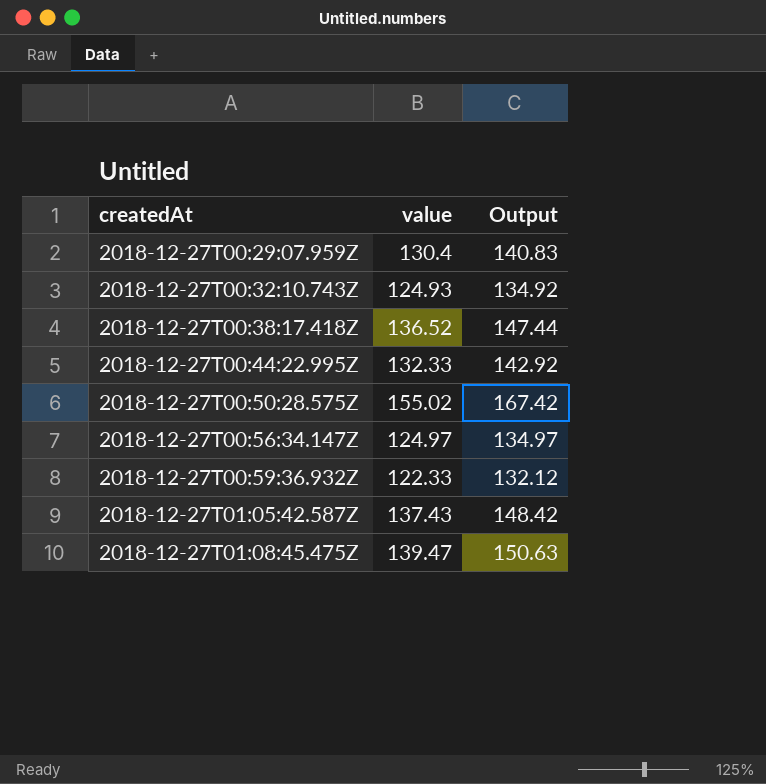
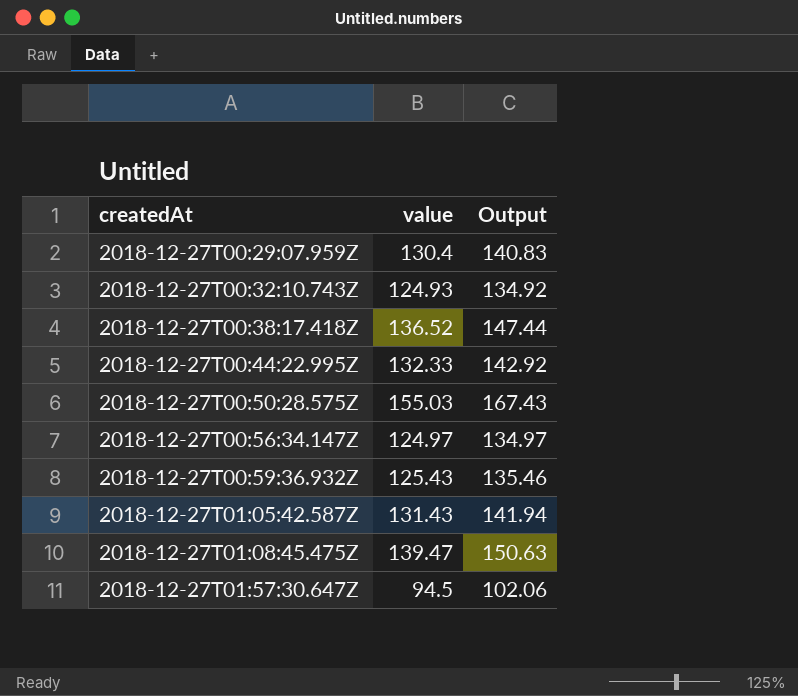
2018-12-27T00:50:28.575Z | value: 155.02 -> 155.03
2018-12-27T00:50:28.575Z | Output: 167.42 -> 167.43
2018-12-27T00:59:36.932Z | value: 122.33 -> 125.43
2018-12-27T00:59:36.932Z | Output: 132.12 -> 135.46
2018-12-27T01:05:42.587Z | value: 137.43 -> 131.43
2018-12-27T01:05:42.587Z | Output: 148.42 -> 141.94
row 2018-12-27T01:57:30.647Z: none -> 94.5 | 102.06

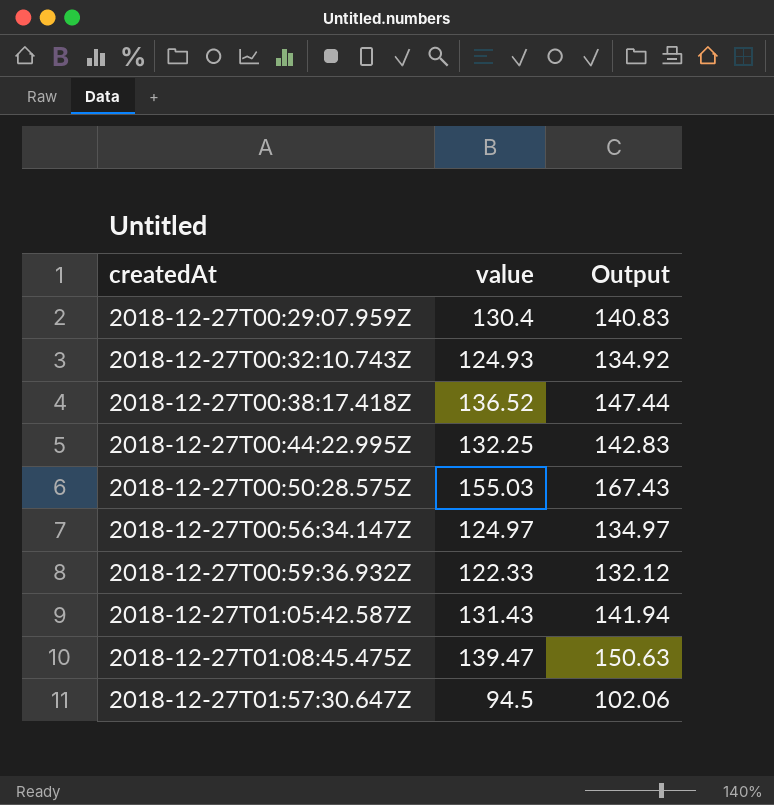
2018-12-27T00:44:22.995Z | value: 132.33 -> 132.25
2018-12-27T00:44:22.995Z | Output: 142.92 -> 142.83
2018-12-27T00:59:36.932Z | value: 125.43 -> 122.33
2018-12-27T00:59:36.932Z | Output: 135.46 -> 132.12

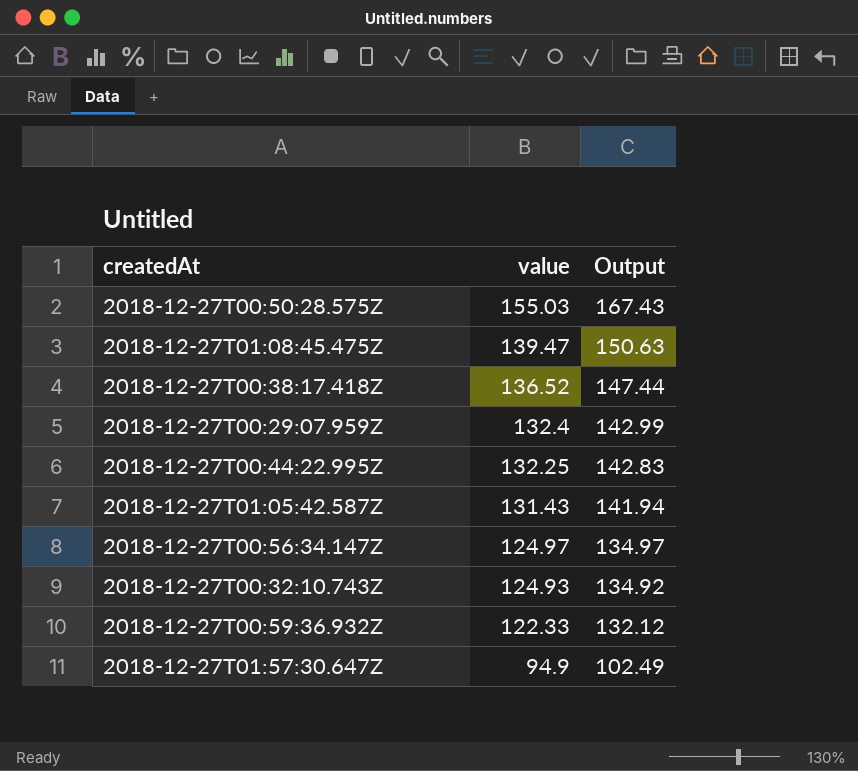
row order: createdAt ascending -> value descending
2018-12-27T00:29:07.959Z | value: 130.4 -> 132.4
2018-12-27T00:29:07.959Z | Output: 140.83 -> 142.99
2018-12-27T01:57:30.647Z | value: 94.5 -> 94.9
2018-12-27T01:57:30.647Z | Output: 102.06 -> 102.49

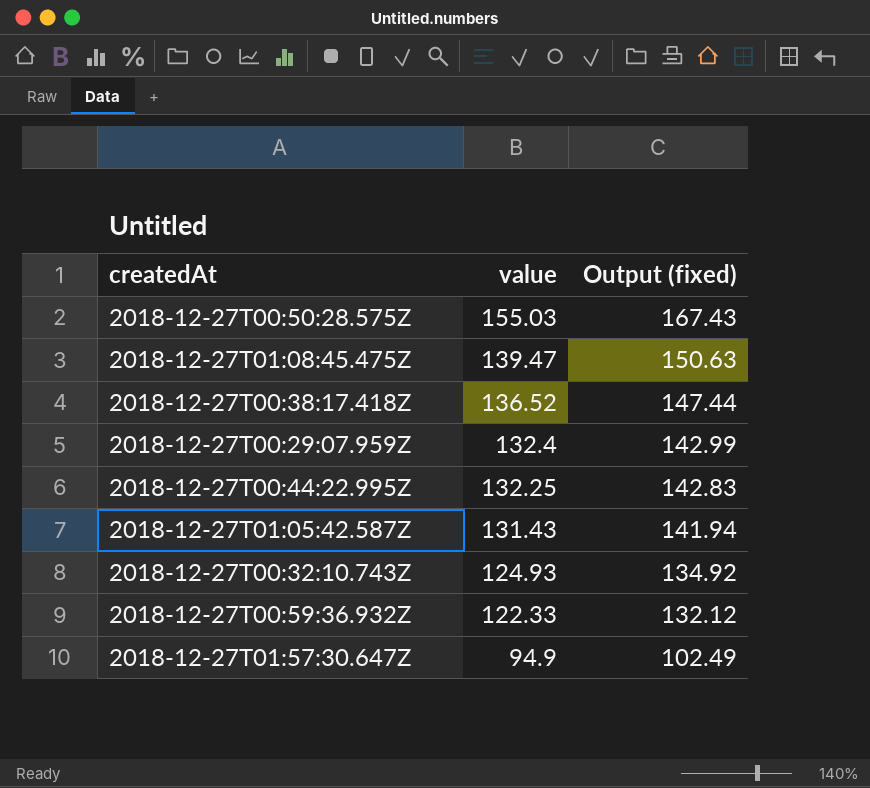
column name: Output -> Output (fixed)
row 2018-12-27T00:56:34.147Z: 124.97 | 134.97 -> none

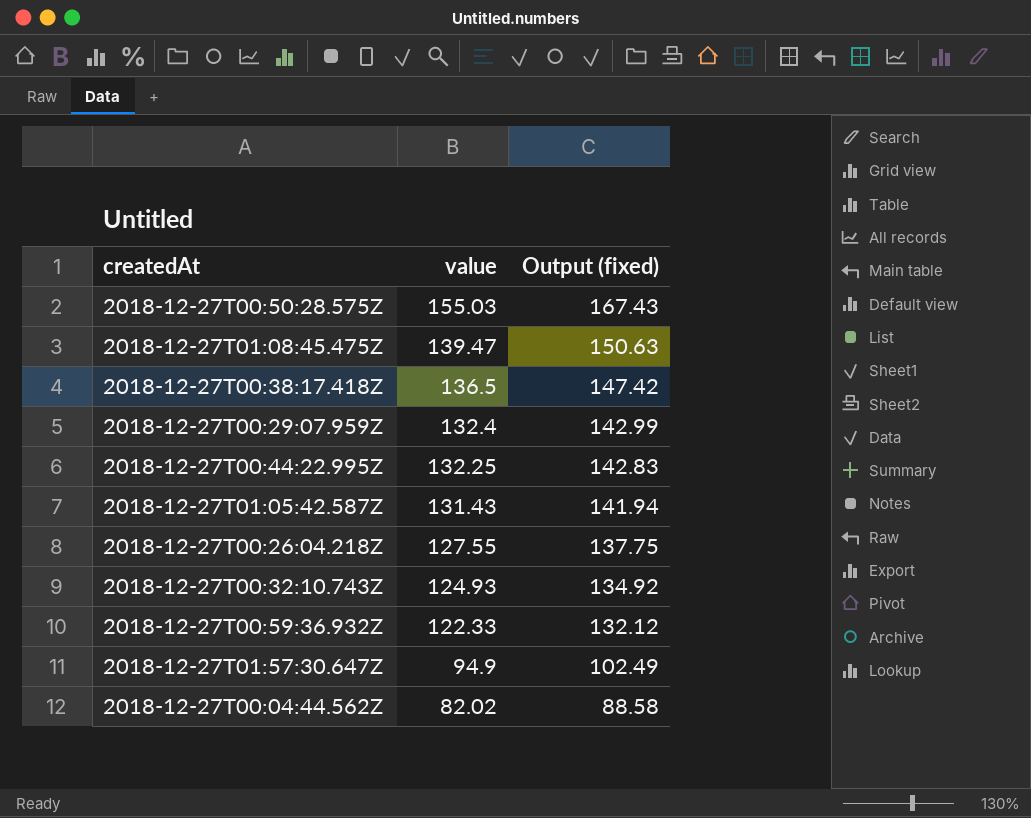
2018-12-27T00:38:17.418Z | value: 136.52 -> 136.5
2018-12-27T00:38:17.418Z | Output (fixed): 147.44 -> 147.42
row 2018-12-27T00:26:04.218Z: none -> 127.55 | 137.75
row 2018-12-27T00:04:44.562Z: none -> 82.02 | 88.58

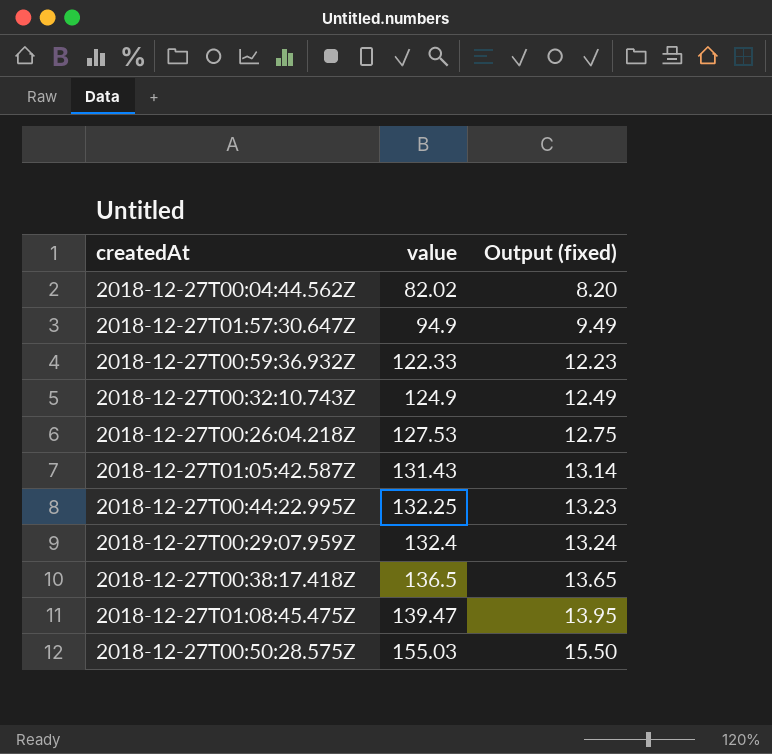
row order: value descending -> value ascending
column Output (fixed) | formula: [value] * 1.08 -> [value] * 0.1
2018-12-27T00:32:10.743Z | value: 124.93 -> 124.9
2018-12-27T00:26:04.218Z | value: 127.55 -> 127.53

